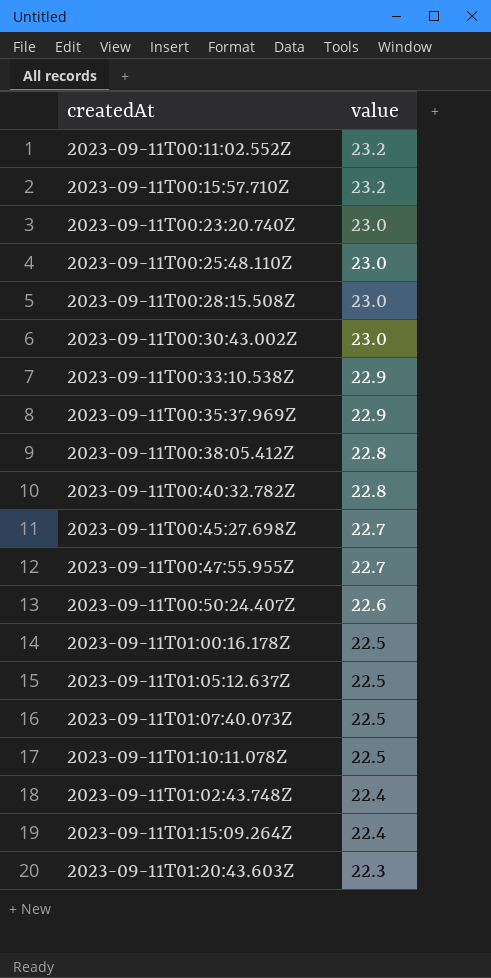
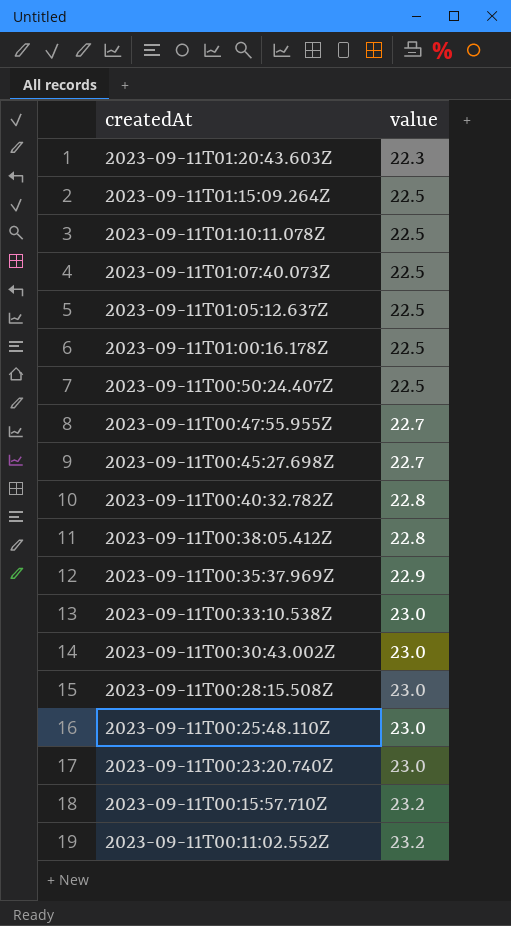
row order: value descending -> createdAt descending
row 2023-09-11T01:02:43.748Z: 22.4 -> none
2023-09-11T01:15:09.264Z | value: 22.4 -> 22.5
2023-09-11T00:50:24.407Z | value: 22.6 -> 22.5
2023-09-11T00:33:10.538Z | value: 22.9 -> 23.0

